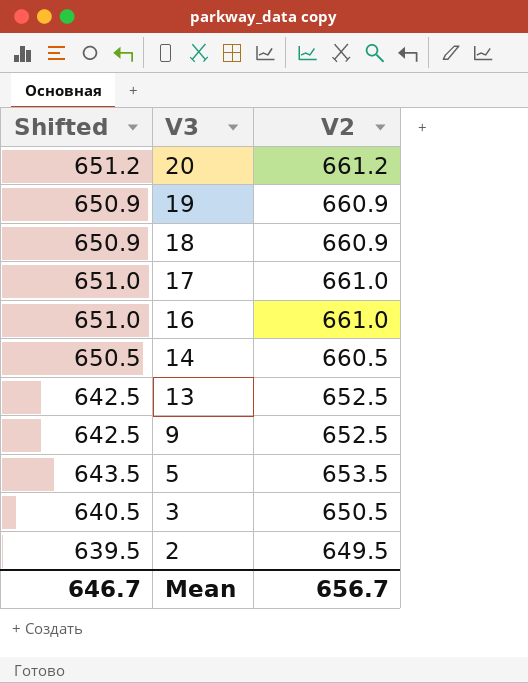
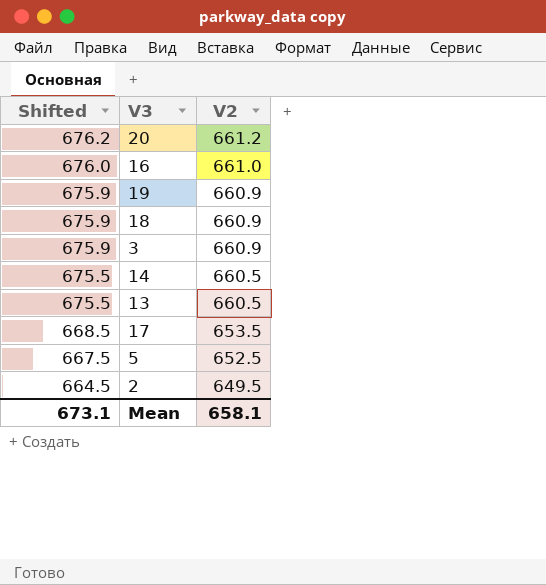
row order: V3 descending -> Shifted descending
column Shifted | formula: [V2] - 10 -> [V2] + 15
row 9: 642.5 | 652.5 -> none
3 | V2: 650.5 -> 660.9
13 | V2: 652.5 -> 660.5
17 | V2: 661.0 -> 653.5
5 | V2: 653.5 -> 652.5
Mean | Shifted: 646.7 -> 673.1
Mean | V2: 656.7 -> 658.1

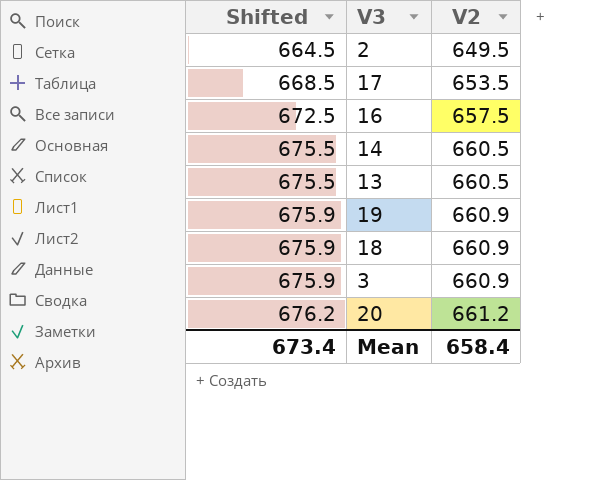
row order: Shifted descending -> Shifted ascending
row 5: 667.5 | 652.5 -> none
16 | Shifted: 676.0 -> 672.5
16 | V2: 661.0 -> 657.5
Mean | Shifted: 673.1 -> 673.4
Mean | V2: 658.1 -> 658.4

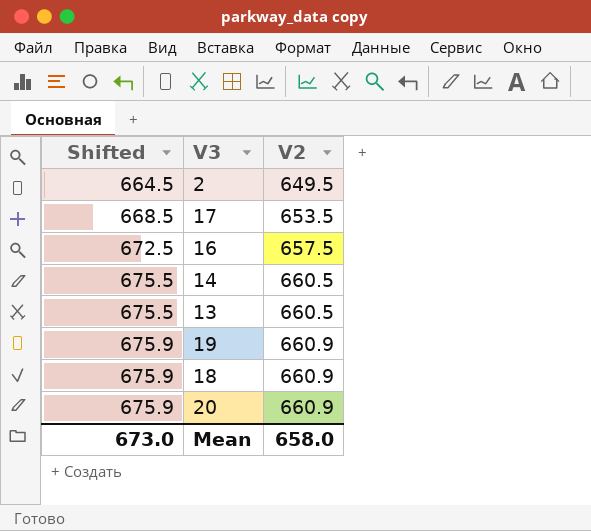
row 3: 675.9 | 660.9 -> none
20 | Shifted: 676.2 -> 675.9
20 | V2: 661.2 -> 660.9
Mean | Shifted: 673.4 -> 673.0
Mean | V2: 658.4 -> 658.0

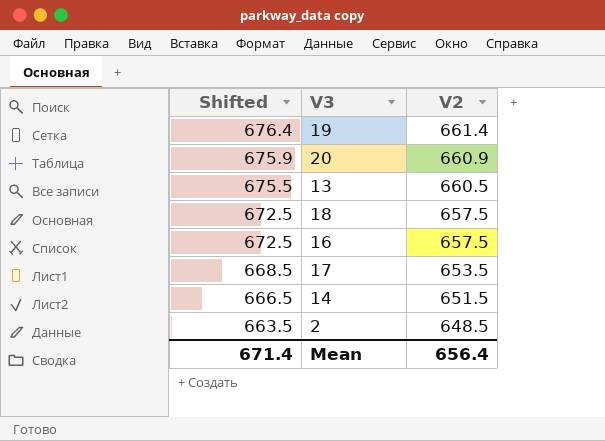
row order: Shifted ascending -> Shifted descending
19 | Shifted: 675.9 -> 676.4
19 | V2: 660.9 -> 661.4
18 | Shifted: 675.9 -> 672.5
18 | V2: 660.9 -> 657.5
14 | Shifted: 675.5 -> 666.5
14 | V2: 660.5 -> 651.5
2 | Shifted: 664.5 -> 663.5
2 | V2: 649.5 -> 648.5
Mean | Shifted: 673.0 -> 671.4
Mean | V2: 658.0 -> 656.4

